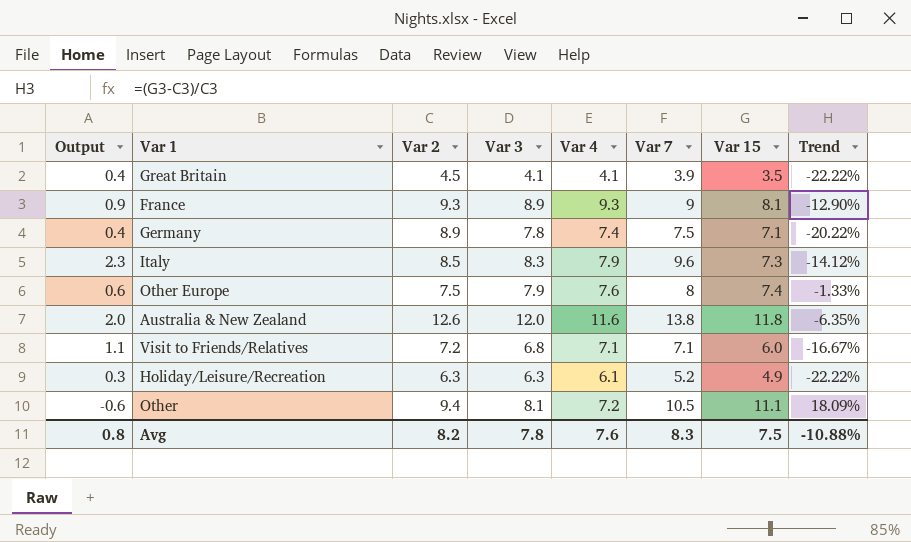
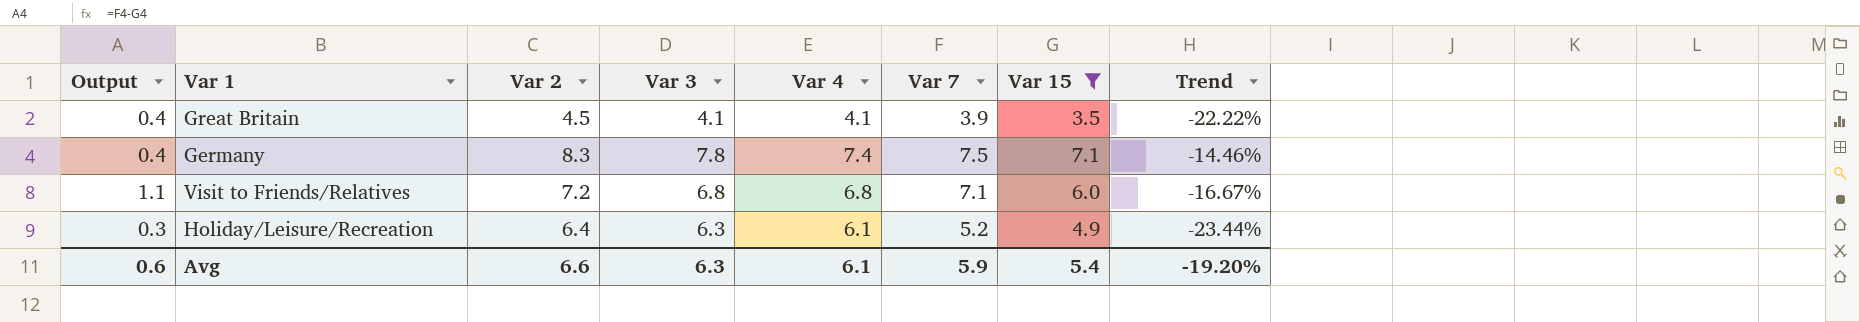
filter: none -> Var 15 <= 7.1
Germany | Var 2: 8.9 -> 8.3
Germany | Trend: -20.22% -> -14.46%
Visit to Friends/Relatives | Var 4: 7.1 -> 6.8
Holiday/Leisure/Recreation | Var 2: 6.3 -> 6.4
Holiday/Leisure/Recreation | Trend: -22.22% -> -23.44%
Avg | Output: 0.8 -> 0.6
Avg | Var 2: 8.2 -> 6.6
Avg | Var 3: 7.8 -> 6.3
Avg | Var 4: 7.6 -> 6.1
Avg | Var 7: 8.3 -> 5.9
Avg | Var 15: 7.5 -> 5.4
Avg | Trend: -10.88% -> -19.20%

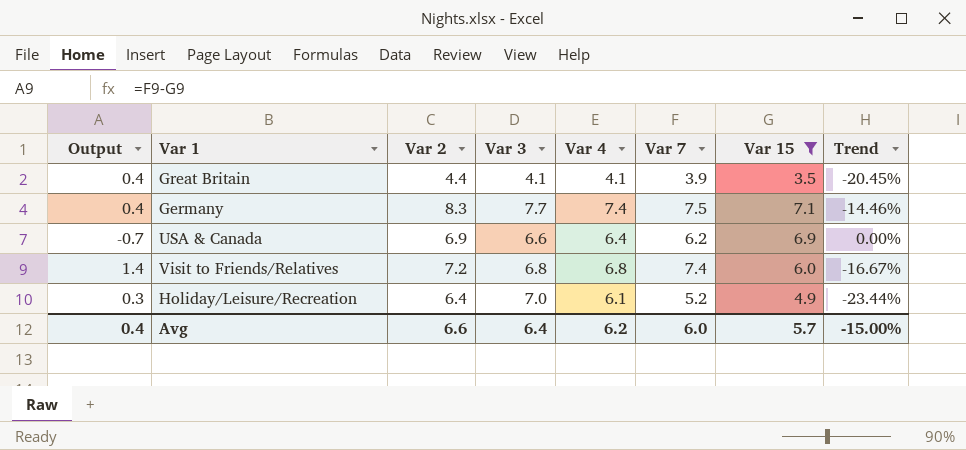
Great Britain | Var 2: 4.5 -> 4.4
Great Britain | Trend: -22.22% -> -20.45%
Germany | Var 3: 7.8 -> 7.7
row USA & Canada: none -> -0.7 | 6.9 | 6.6 | 6.4 | 6.2 | 6.9 | 0.00%
Visit to Friends/Relatives | Output: 1.1 -> 1.4
Visit to Friends/Relatives | Var 7: 7.1 -> 7.4
Holiday/Leisure/Recreation | Var 3: 6.3 -> 7.0
Avg | Output: 0.6 -> 0.4
Avg | Var 3: 6.3 -> 6.4
Avg | Var 4: 6.1 -> 6.2
Avg | Var 7: 5.9 -> 6.0
Avg | Var 15: 5.4 -> 5.7
Avg | Trend: -19.20% -> -15.00%

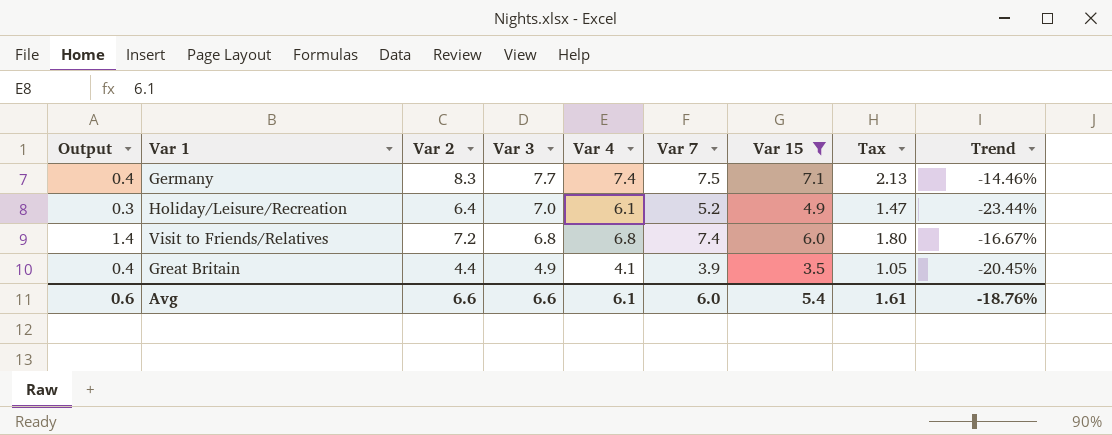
row order: none -> Var 3 descending
column Tax | formula: none -> [Var 15] * 0.3
row USA & Canada: -0.7 | 6.9 | 6.6 | 6.4 | 6.2 | 6.9 | 0.00% -> none
Great Britain | Var 3: 4.1 -> 4.9
Avg | Output: 0.4 -> 0.6
Avg | Var 3: 6.4 -> 6.6
Avg | Var 4: 6.2 -> 6.1
Avg | Var 15: 5.7 -> 5.4
Avg | Trend: -15.00% -> -18.76%

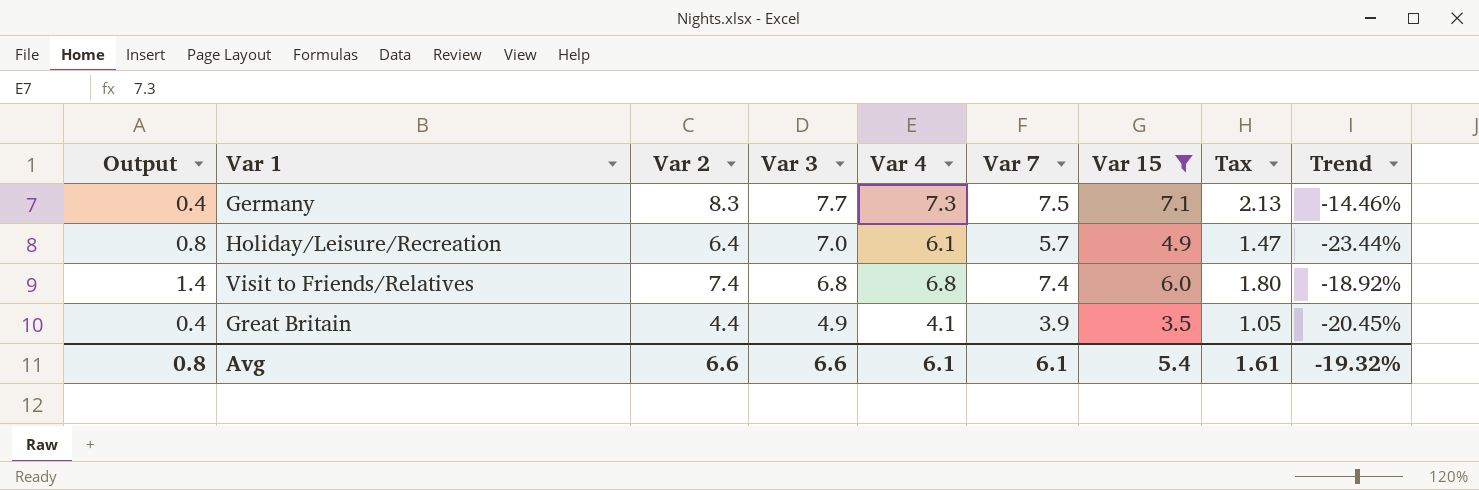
Germany | Var 4: 7.4 -> 7.3
Holiday/Leisure/Recreation | Output: 0.3 -> 0.8
Holiday/Leisure/Recreation | Var 7: 5.2 -> 5.7
Visit to Friends/Relatives | Var 2: 7.2 -> 7.4
Visit to Friends/Relatives | Trend: -16.67% -> -18.92%
Avg | Output: 0.6 -> 0.8
Avg | Var 7: 6.0 -> 6.1
Avg | Trend: -18.76% -> -19.32%

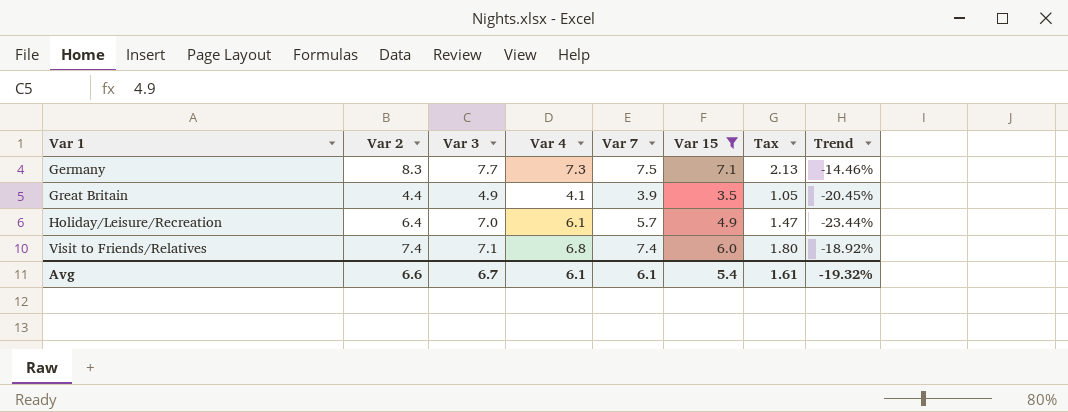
row order: Var 3 descending -> Var 1 ascending
column Output | formula: [Var 7] - [Var 15] -> none
Visit to Friends/Relatives | Var 3: 6.8 -> 7.1
Avg | Var 3: 6.6 -> 6.7

